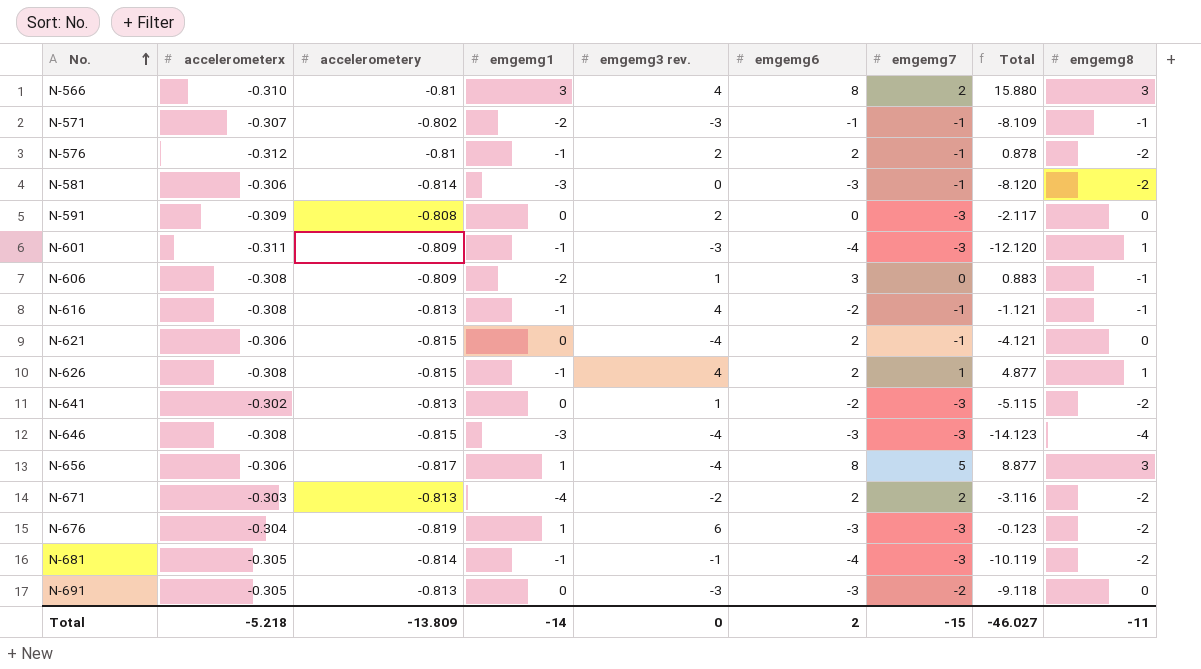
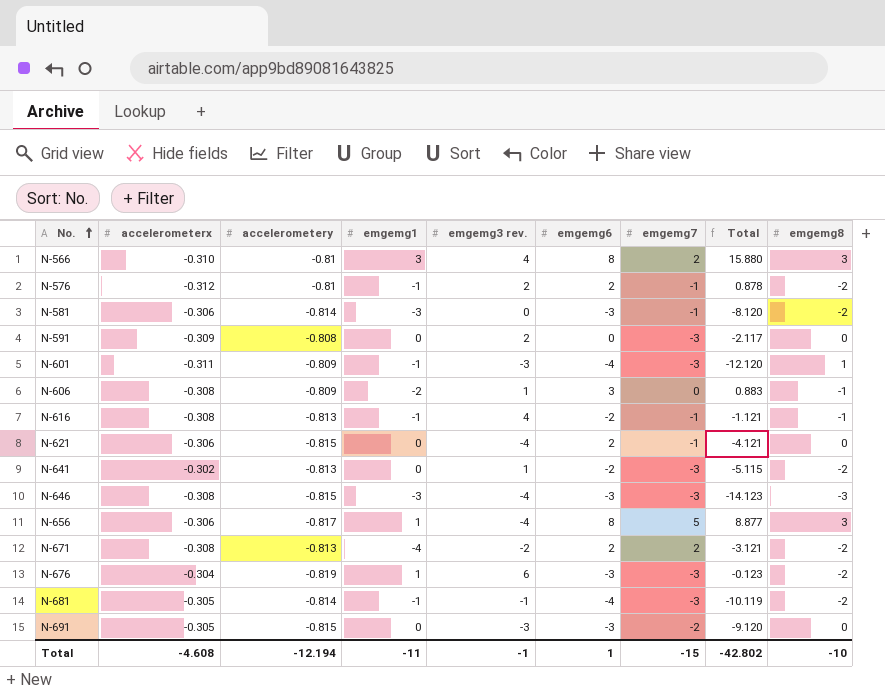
row N-571: -0.307 | -0.802 | -2 | -3 | -1 | -1 | -8.109 | -1 -> none
row N-626: -0.308 | -0.815 | -1 | 4 | 2 | 1 | 4.877 | 1 -> none
N-646 | emgemg8: -4 -> -3
N-671 | accelerometerx: -0.303 -> -0.308
N-671 | Total: -3.116 -> -3.121
N-691 | accelerometery: -0.813 -> -0.815
N-691 | Total: -9.118 -> -9.120
Total | accelerometerx: -5.218 -> -4.608
Total | accelerometery: -13.809 -> -12.194
Total | emgemg1: -14 -> -11
Total | emgemg3 rev.: 0 -> -1
Total | emgemg6: 2 -> 1
Total | Total: -46.027 -> -42.802
Total | emgemg8: -11 -> -10

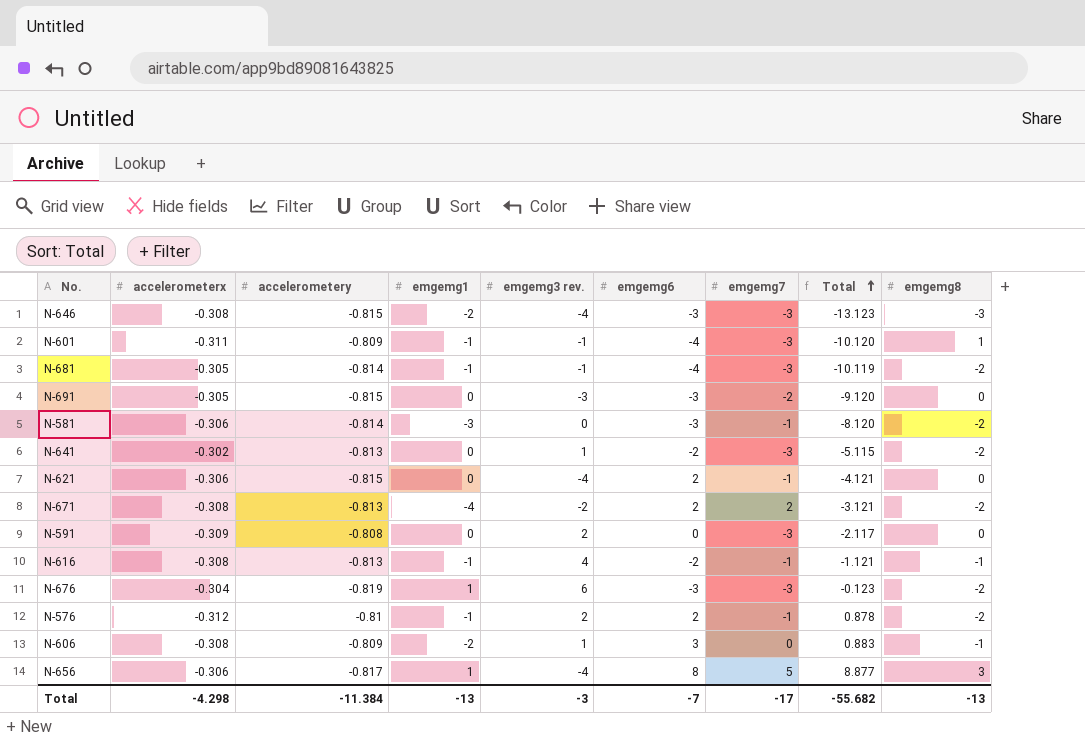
row order: No. ascending -> Total ascending
row N-566: -0.310 | -0.81 | 3 | 4 | 8 | 2 | 15.880 | 3 -> none
N-646 | emgemg1: -3 -> -2
N-646 | Total: -14.123 -> -13.123
N-601 | emgemg3 rev.: -3 -> -1
N-601 | Total: -12.120 -> -10.120
Total | accelerometerx: -4.608 -> -4.298
Total | accelerometery: -12.194 -> -11.384
Total | emgemg1: -11 -> -13
Total | emgemg3 rev.: -1 -> -3
Total | emgemg6: 1 -> -7
Total | emgemg7: -15 -> -17
Total | Total: -42.802 -> -55.682
Total | emgemg8: -10 -> -13

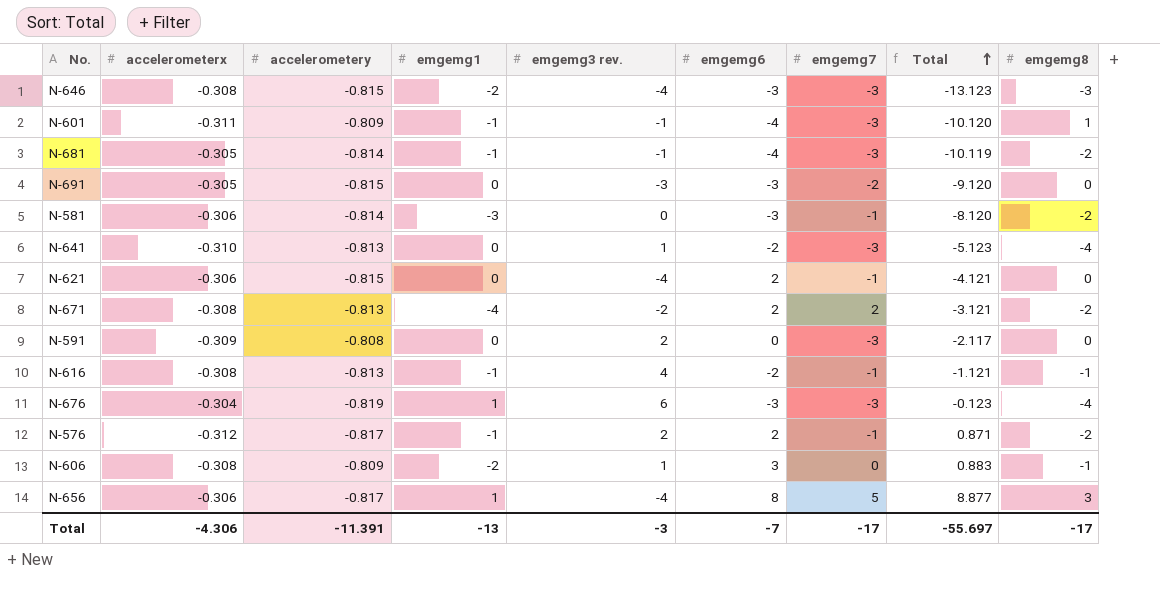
N-641 | accelerometerx: -0.302 -> -0.310
N-641 | Total: -5.115 -> -5.123
N-641 | emgemg8: -2 -> -4
N-676 | emgemg8: -2 -> -4
N-576 | accelerometery: -0.81 -> -0.817
N-576 | Total: 0.878 -> 0.871
Total | accelerometerx: -4.298 -> -4.306
Total | accelerometery: -11.384 -> -11.391
Total | Total: -55.682 -> -55.697
Total | emgemg8: -13 -> -17

